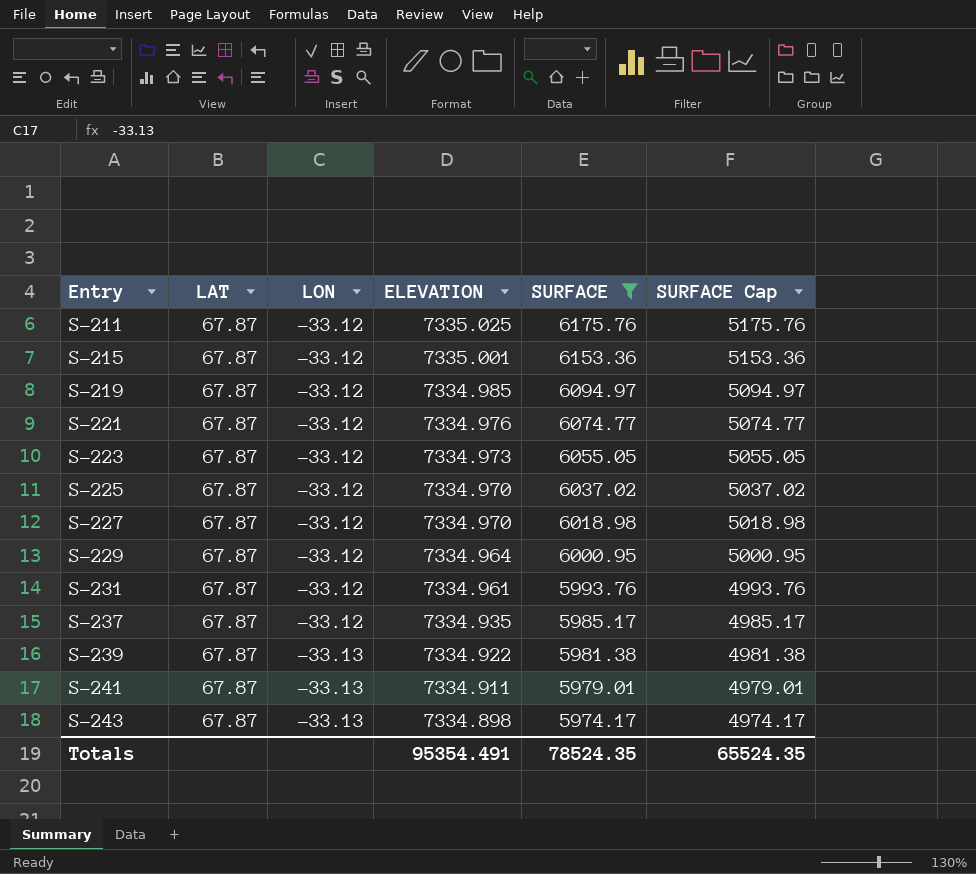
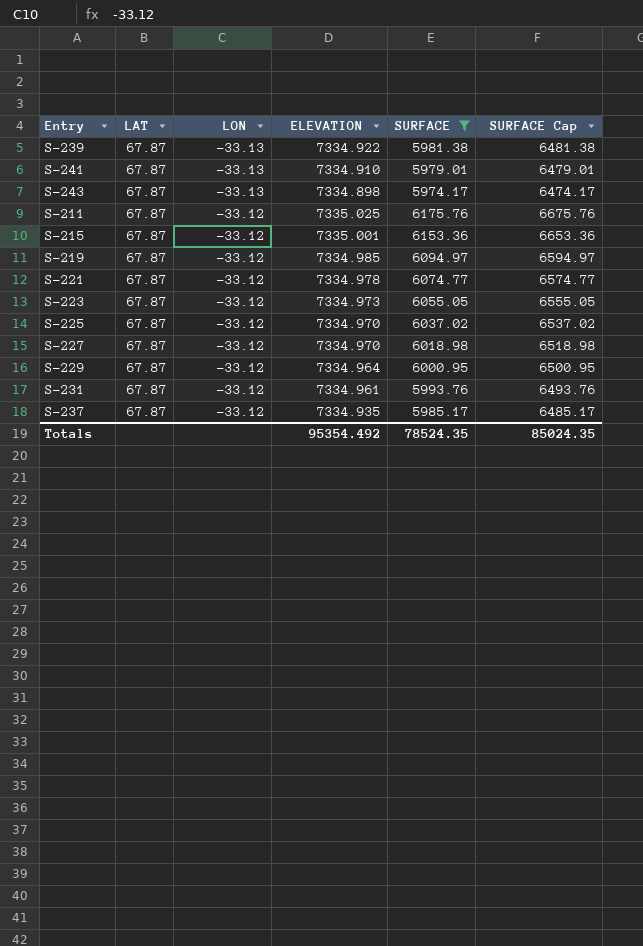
row order: Entry ascending -> LON ascending
column SURFACE Cap | formula: [SURFACE] - 1000 -> [SURFACE] + 500
S-241 | ELEVATION: 7334.911 -> 7334.910
S-221 | ELEVATION: 7334.976 -> 7334.978
Totals | ELEVATION: 95354.491 -> 95354.492
Totals | SURFACE Cap: 65524.35 -> 85024.35

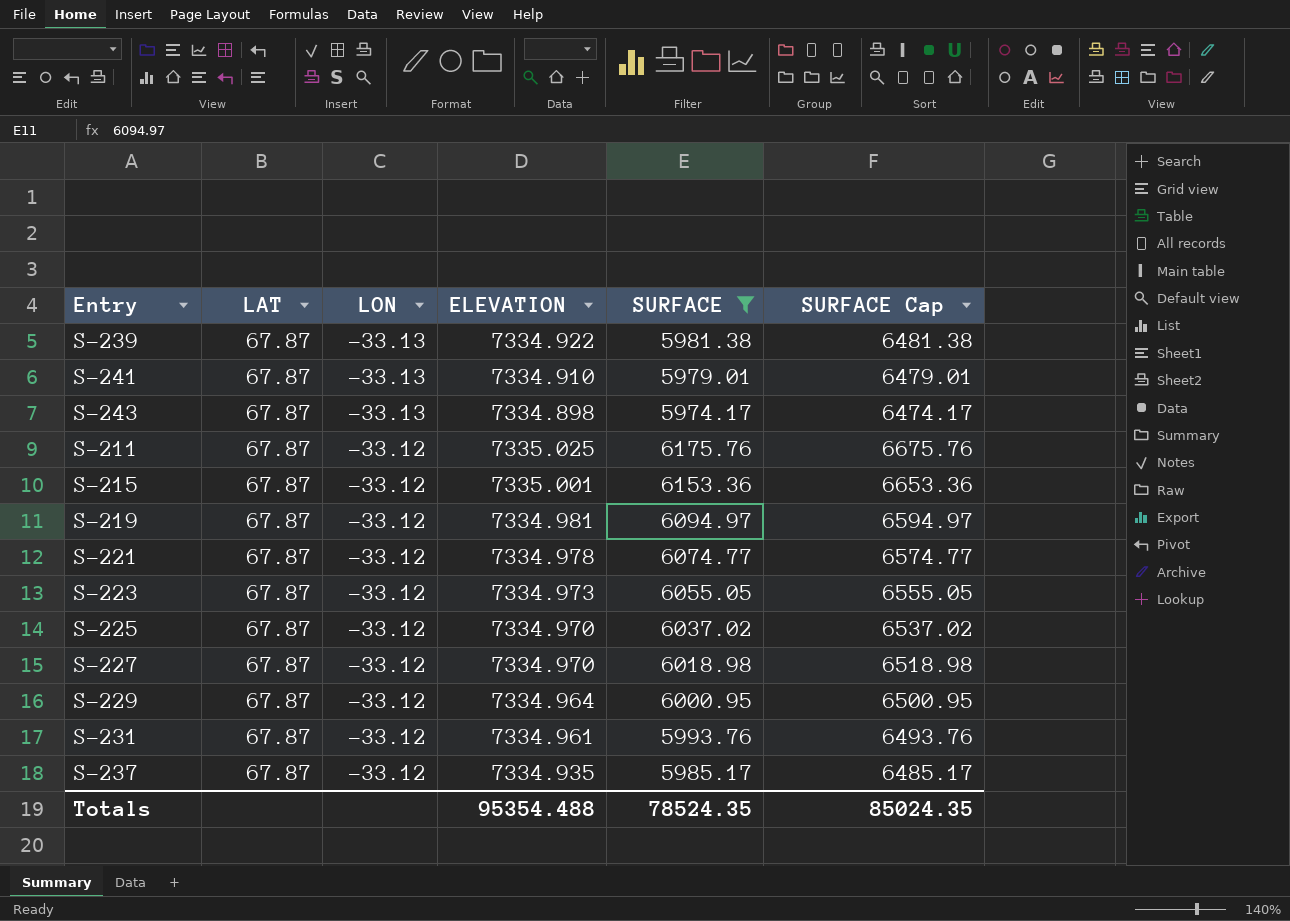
S-219 | ELEVATION: 7334.985 -> 7334.981
Totals | ELEVATION: 95354.492 -> 95354.488

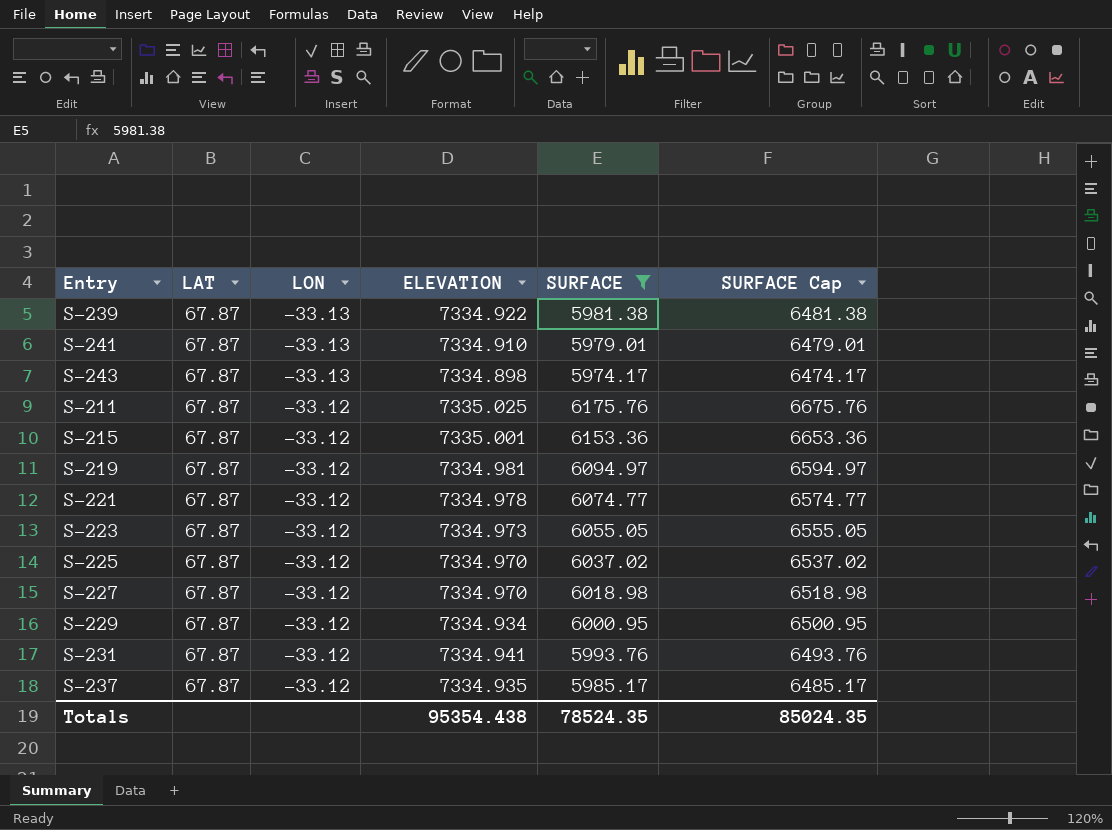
S-229 | ELEVATION: 7334.964 -> 7334.934
S-231 | ELEVATION: 7334.961 -> 7334.941
Totals | ELEVATION: 95354.488 -> 95354.438

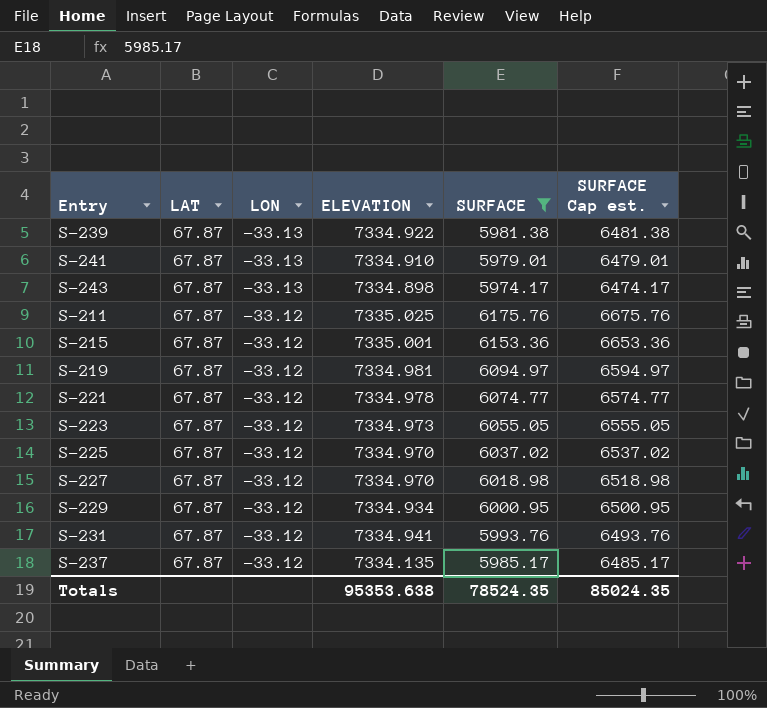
column name: SURFACE Cap -> SURFACE Cap est.
S-237 | ELEVATION: 7334.935 -> 7334.135
Totals | ELEVATION: 95354.438 -> 95353.638

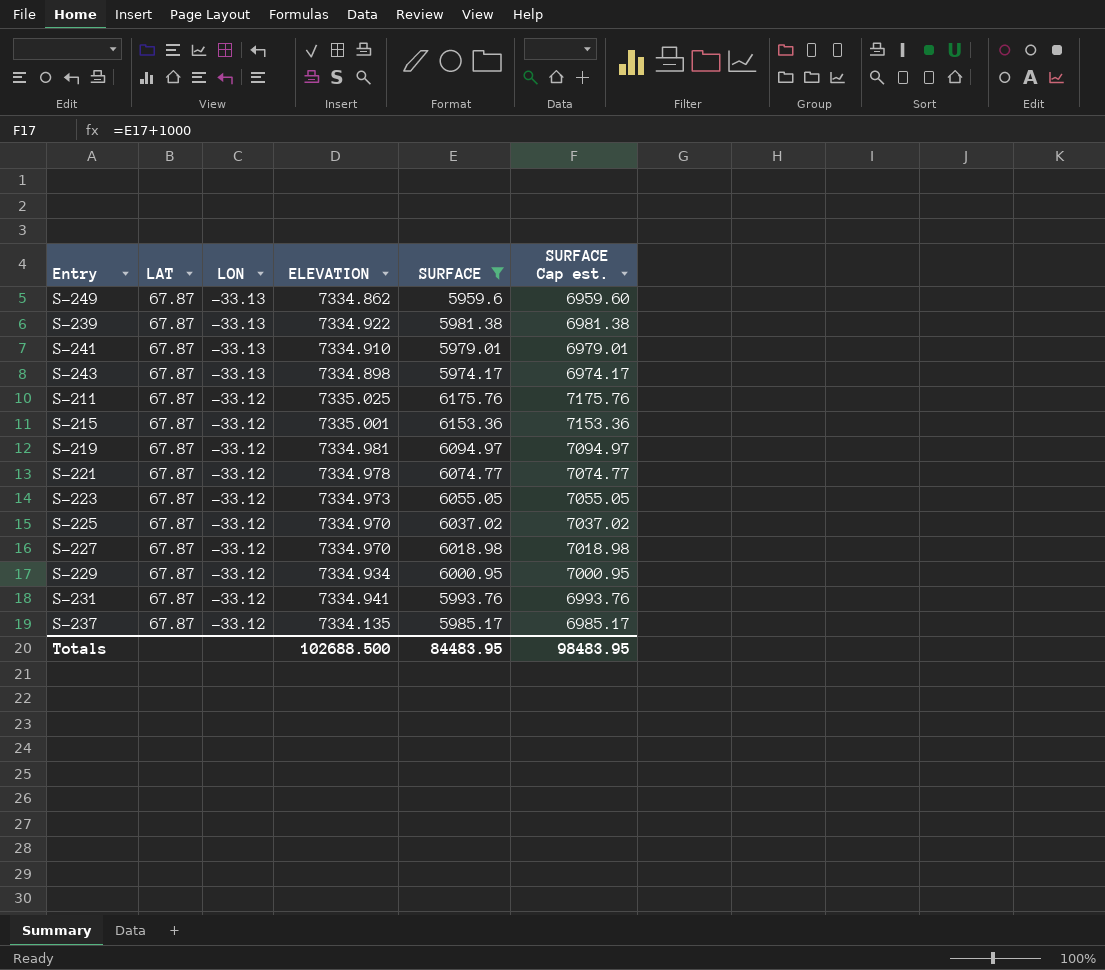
column SURFACE Cap est. | formula: [SURFACE] + 500 -> [SURFACE] + 1000
row S-249: none -> 67.87 | -33.13 | 7334.862 | 5959.6 | 6959.60
Totals | ELEVATION: 95353.638 -> 102688.500
Totals | SURFACE: 78524.35 -> 84483.95
Totals | SURFACE Cap est.: 85024.35 -> 98483.95

